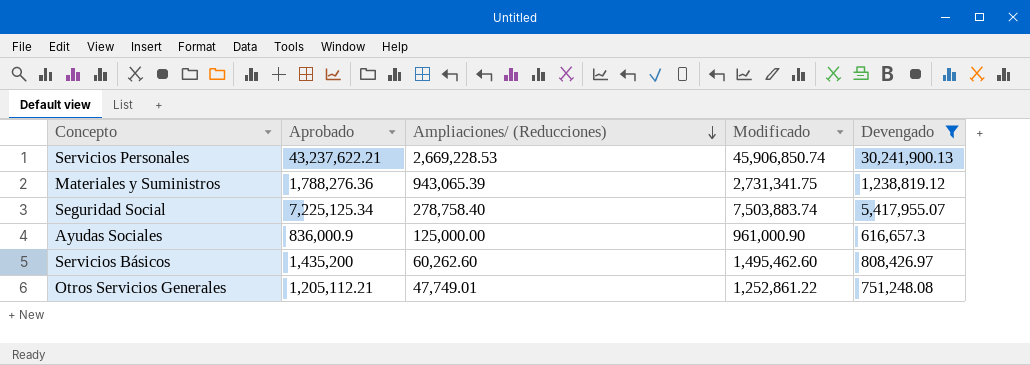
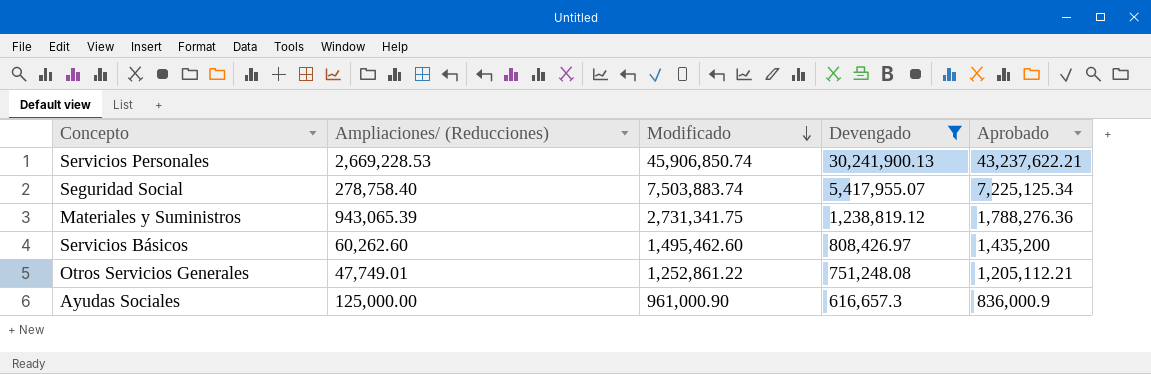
row order: Ampliaciones/ (Reducciones) descending -> Modificado descending
column Aprobado | position: 2 -> 5

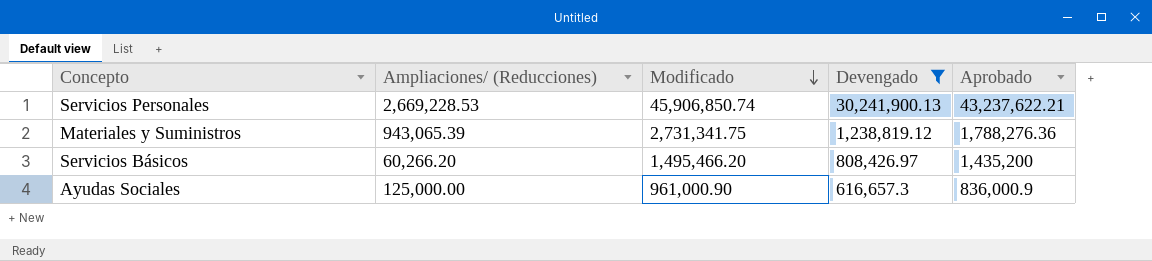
row Seguridad Social: 278,758.40 | 7,503,883.74 | 5,417,955.07 | 7,225,125.34 -> none
row Otros Servicios Generales: 47,749.01 | 1,252,861.22 | 751,248.08 | 1,205,112.21 -> none
Servicios Básicos | Ampliaciones/ (Reducciones): 60,262.60 -> 60,266.20
Servicios Básicos | Modificado: 1,495,462.60 -> 1,495,466.20

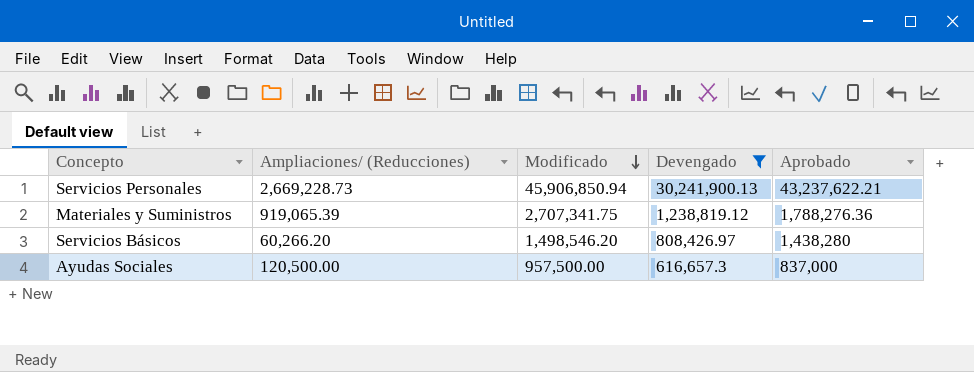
Servicios Personales | Ampliaciones/ (Reducciones): 2,669,228.53 -> 2,669,228.73
Servicios Personales | Modificado: 45,906,850.74 -> 45,906,850.94
Materiales y Suministros | Ampliaciones/ (Reducciones): 943,065.39 -> 919,065.39
Materiales y Suministros | Modificado: 2,731,341.75 -> 2,707,341.75
Servicios Básicos | Modificado: 1,495,466.20 -> 1,498,546.20
Servicios Básicos | Aprobado: 1,435,200 -> 1,438,280
Ayudas Sociales | Ampliaciones/ (Reducciones): 125,000.00 -> 120,500.00
Ayudas Sociales | Modificado: 961,000.90 -> 957,500.00
Ayudas Sociales | Aprobado: 836,000.9 -> 837,000

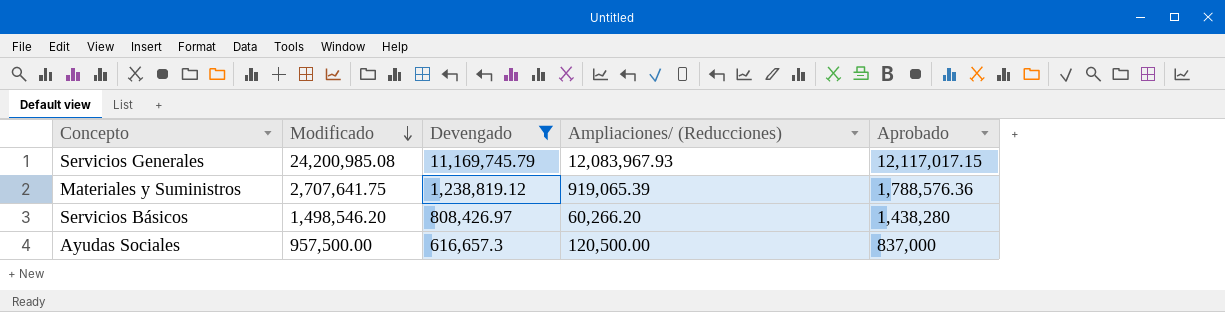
column Ampliaciones/ (Reducciones) | position: 2 -> 4
row Servicios Personales: 2,669,228.73 | 45,906,850.94 | 30,241,900.13 | 43,237,622.21 -> none
row Servicios Generales: none -> 24,200,985.08 | 11,169,745.79 | 12,083,967.93 | 12,117,017.15
Materiales y Suministros | Modificado: 2,707,341.75 -> 2,707,641.75
Materiales y Suministros | Aprobado: 1,788,276.36 -> 1,788,576.36

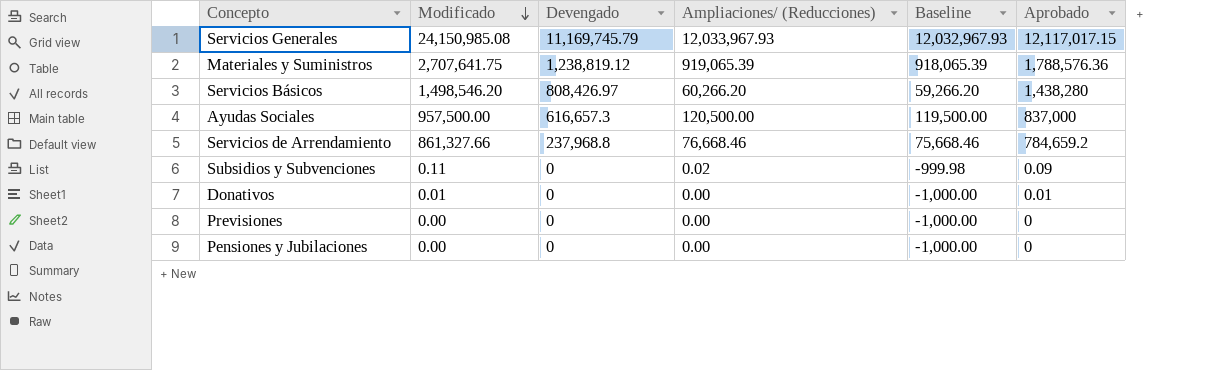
filter: Devengado >= 616,657.3 -> none
column Baseline | formula: none -> [Ampliaciones/ (Reducciones)] - 1000
Servicios Generales | Modificado: 24,200,985.08 -> 24,150,985.08
Servicios Generales | Ampliaciones/ (Reducciones): 12,083,967.93 -> 12,033,967.93

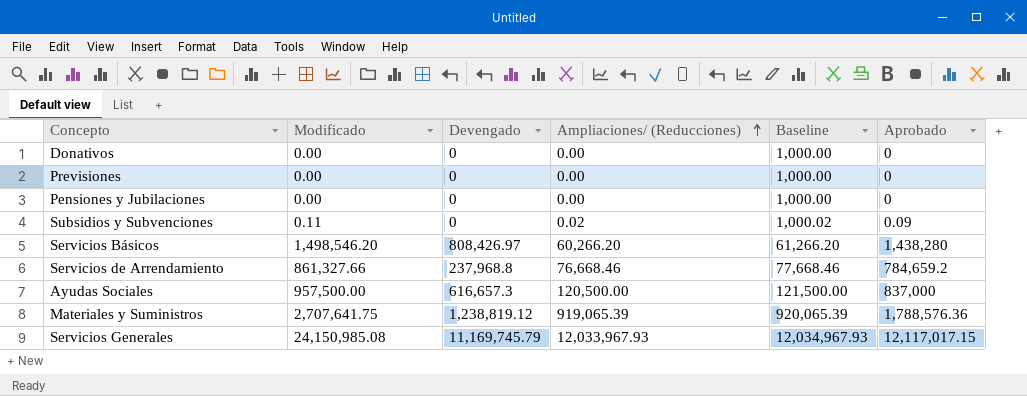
row order: Modificado descending -> Ampliaciones/ (Reducciones) ascending
column Baseline | formula: [Ampliaciones/ (Reducciones)] - 1000 -> [Ampliaciones/ (Reducciones)] + 1000
Donativos | Modificado: 0.01 -> 0.00
Donativos | Aprobado: 0.01 -> 0

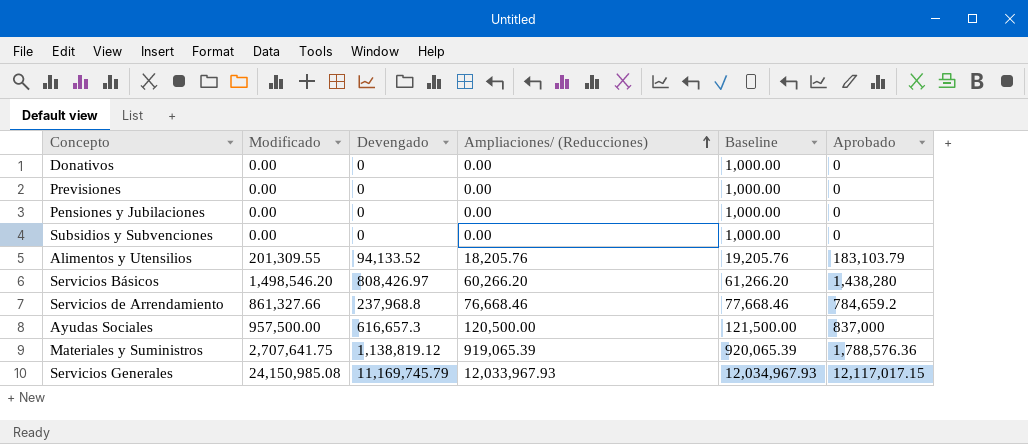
Subsidios y Subvenciones | Modificado: 0.11 -> 0.00
Subsidios y Subvenciones | Ampliaciones/ (Reducciones): 0.02 -> 0.00
Subsidios y Subvenciones | Baseline: 1,000.02 -> 1,000.00
Subsidios y Subvenciones | Aprobado: 0.09 -> 0
row Alimentos y Utensilios: none -> 201,309.55 | 94,133.52 | 18,205.76 | 19,205.76 | 183,103.79
Materiales y Suministros | Devengado: 1,238,819.12 -> 1,138,819.12

